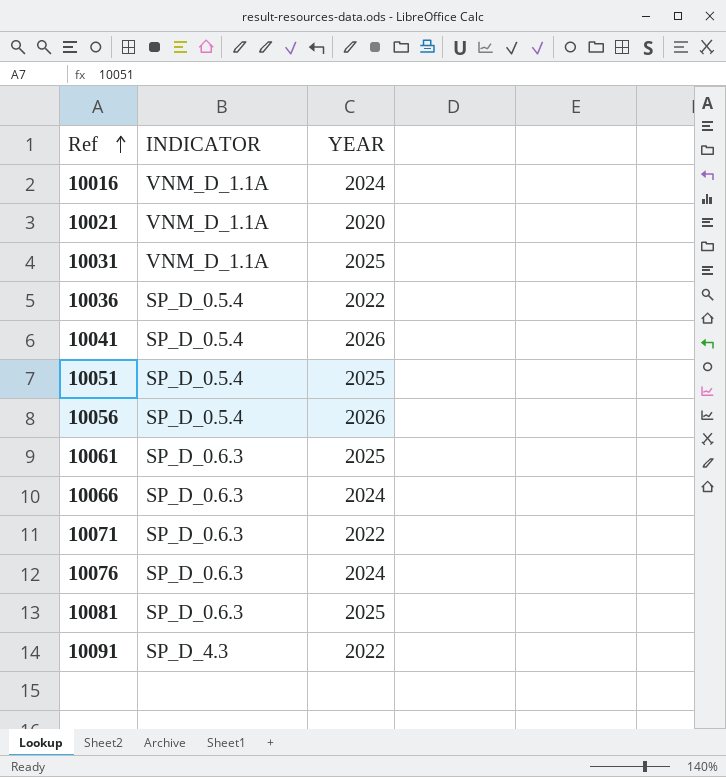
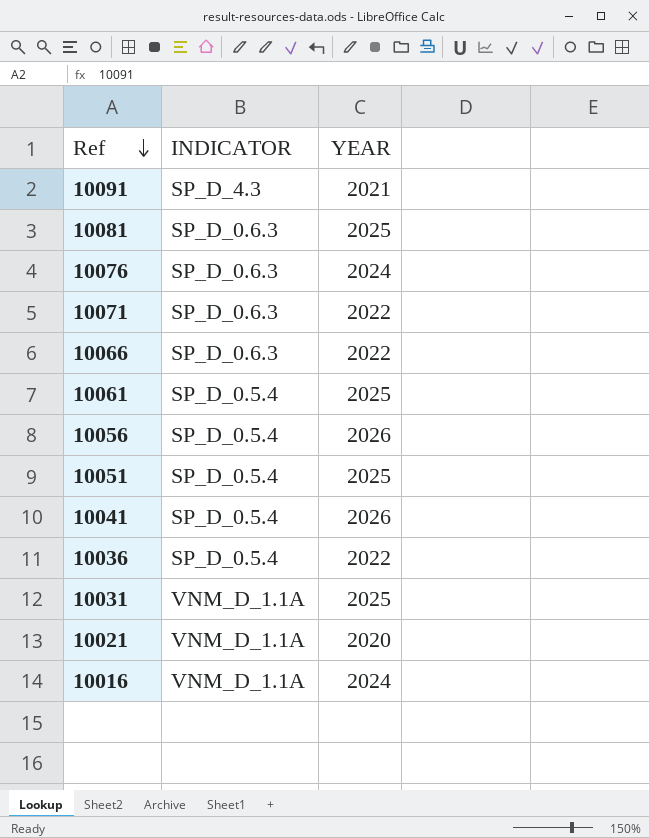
row order: Ref ascending -> Ref descending
10091 | YEAR: 2022 -> 2021
10066 | YEAR: 2024 -> 2022
10061 | INDICATOR: SP_D_0.6.3 -> SP_D_0.5.4

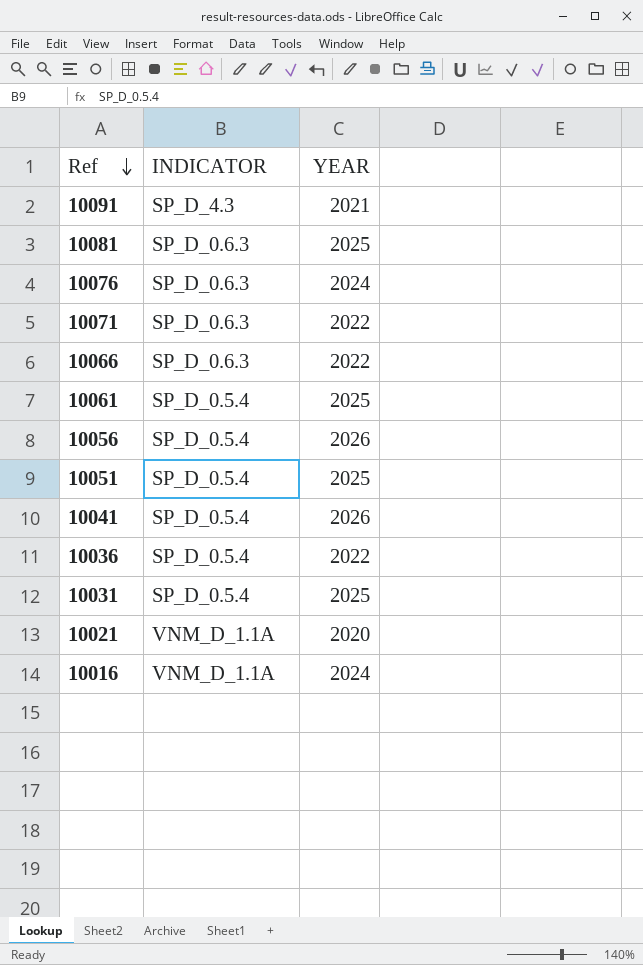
10031 | INDICATOR: VNM_D_1.1A -> SP_D_0.5.4

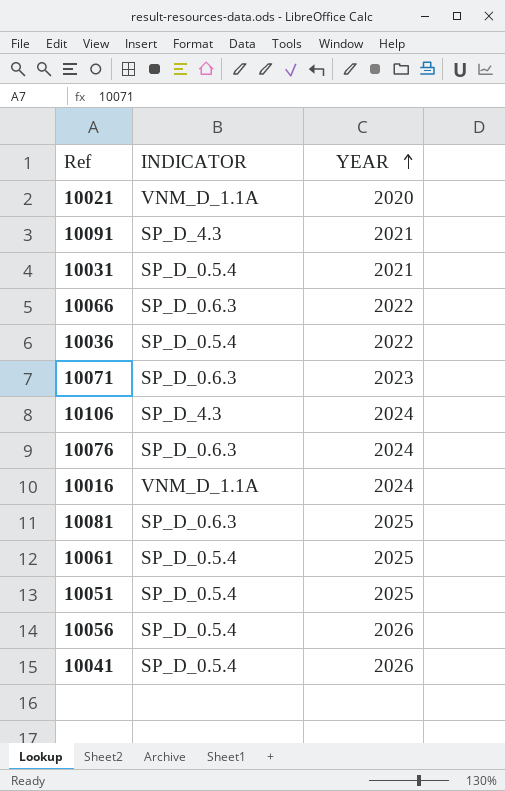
row order: Ref descending -> YEAR ascending
10031 | YEAR: 2025 -> 2021
10071 | YEAR: 2022 -> 2023
row 10106: none -> SP_D_4.3 | 2024

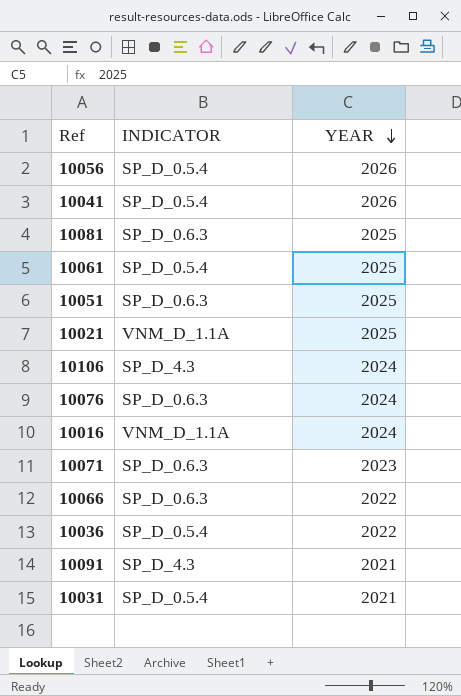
row order: YEAR ascending -> YEAR descending
10051 | INDICATOR: SP_D_0.5.4 -> SP_D_0.6.3
10021 | YEAR: 2020 -> 2025

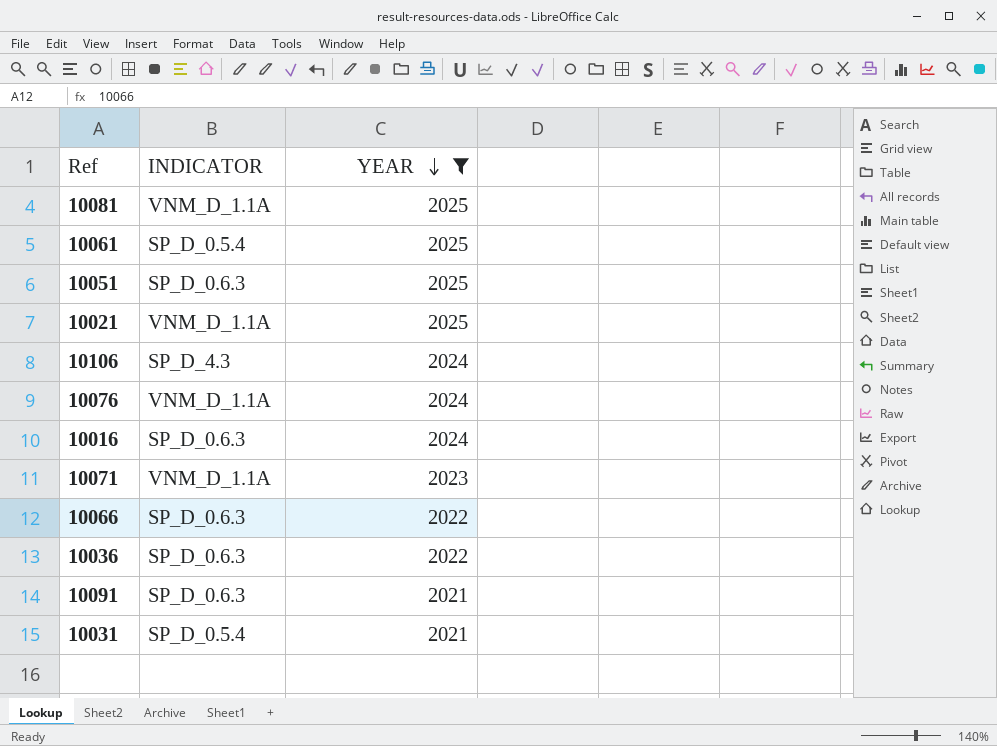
filter: none -> YEAR != 2026
10081 | INDICATOR: SP_D_0.6.3 -> VNM_D_1.1A
10076 | INDICATOR: SP_D_0.6.3 -> VNM_D_1.1A
10016 | INDICATOR: VNM_D_1.1A -> SP_D_0.6.3
10071 | INDICATOR: SP_D_0.6.3 -> VNM_D_1.1A
10036 | INDICATOR: SP_D_0.5.4 -> SP_D_0.6.3
10091 | INDICATOR: SP_D_4.3 -> SP_D_0.6.3

